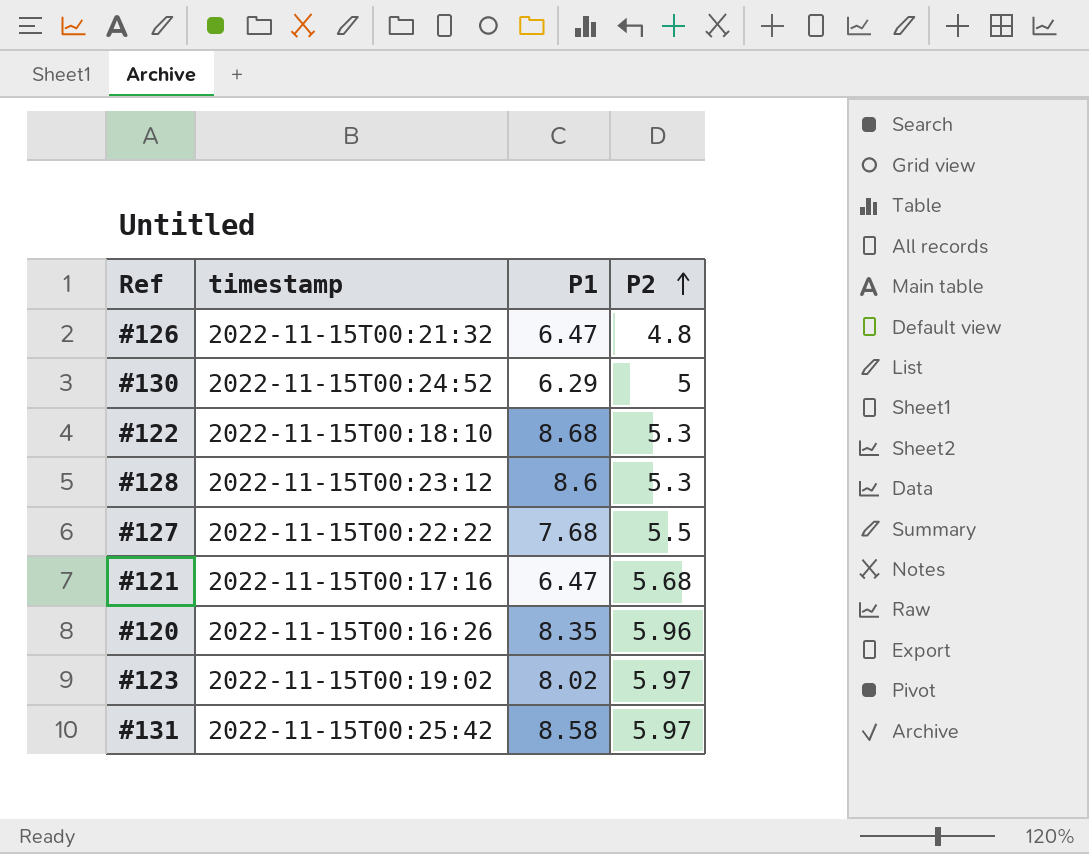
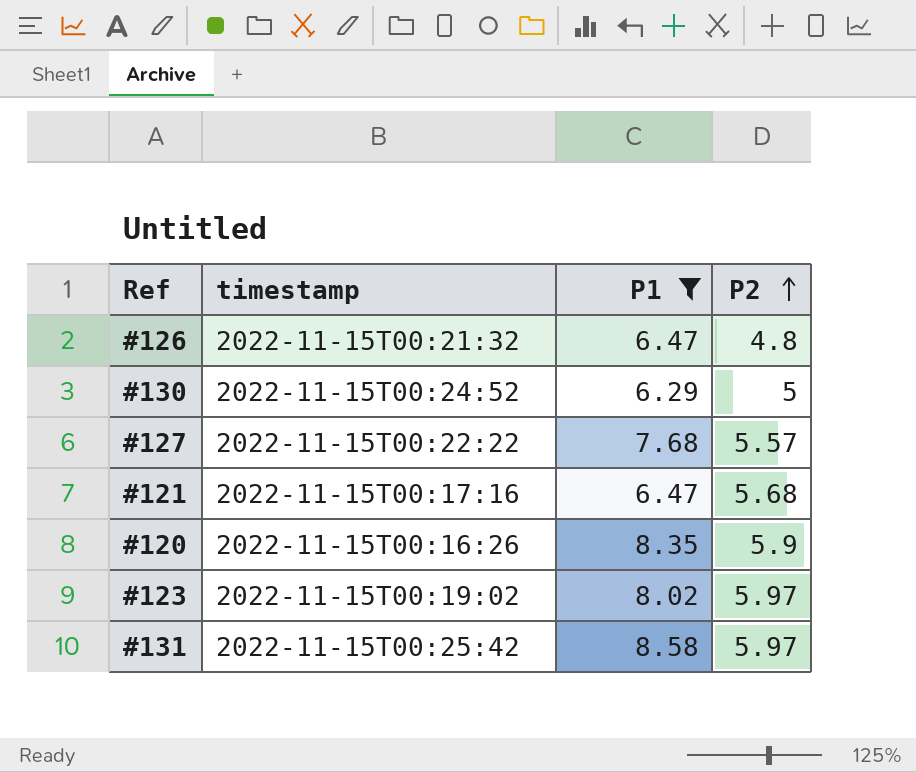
filter: none -> P1 <= 8.58
#127 | P2: 5.5 -> 5.57
#120 | P2: 5.96 -> 5.9

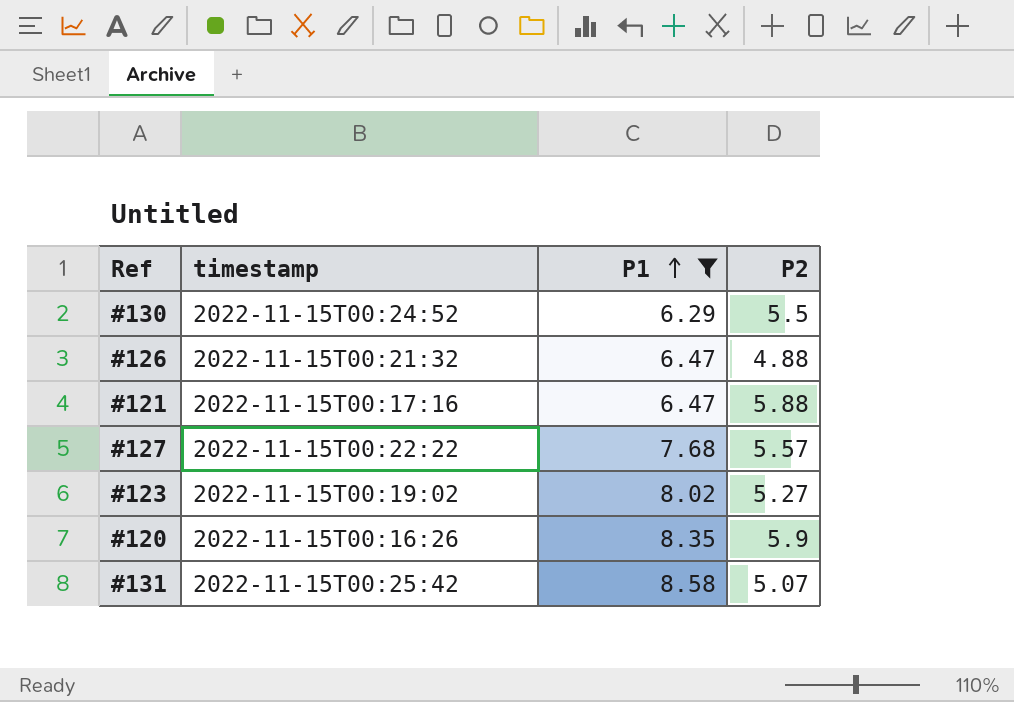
row order: P2 ascending -> P1 ascending
#130 | P2: 5 -> 5.5
#126 | P2: 4.8 -> 4.88
#121 | P2: 5.68 -> 5.88
#123 | P2: 5.97 -> 5.27
#131 | P2: 5.97 -> 5.07

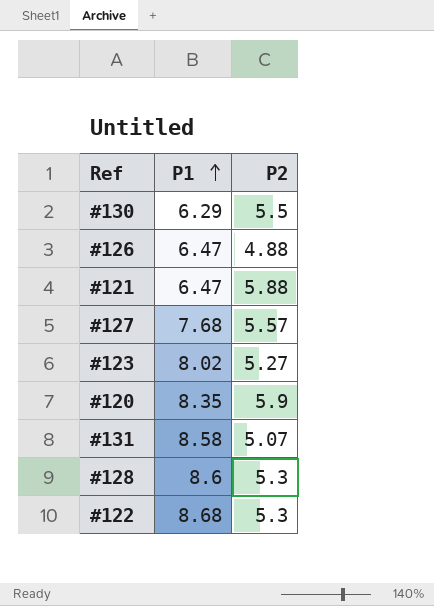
filter: P1 <= 8.58 -> none
column timestamp | position: 2 -> none

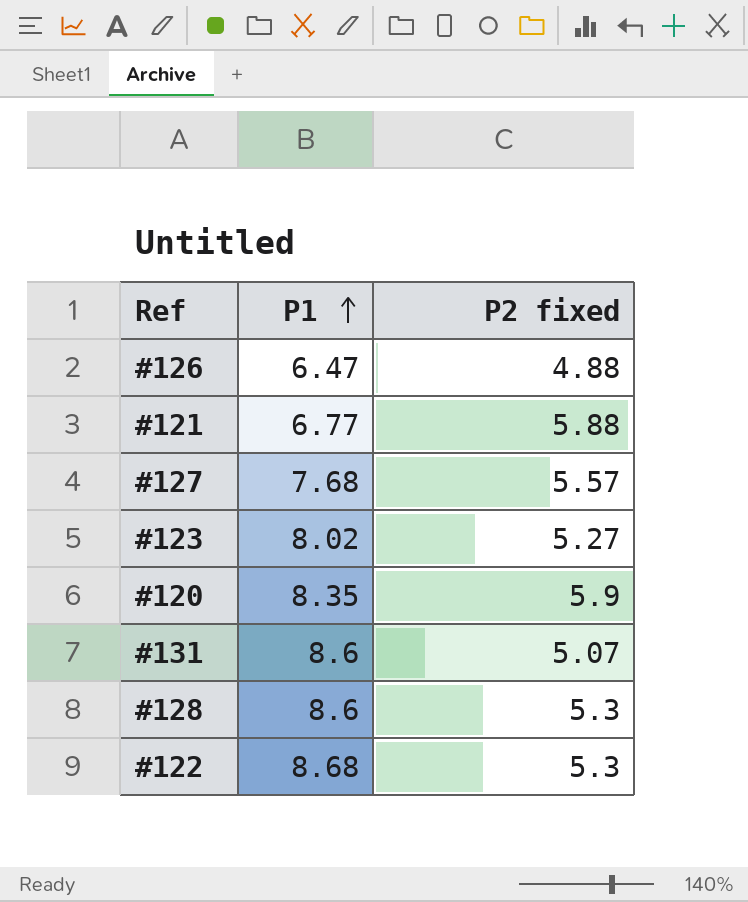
column name: P2 -> P2 fixed
row #130: 6.29 | 5.5 -> none
#121 | P1: 6.47 -> 6.77
#131 | P1: 8.58 -> 8.6

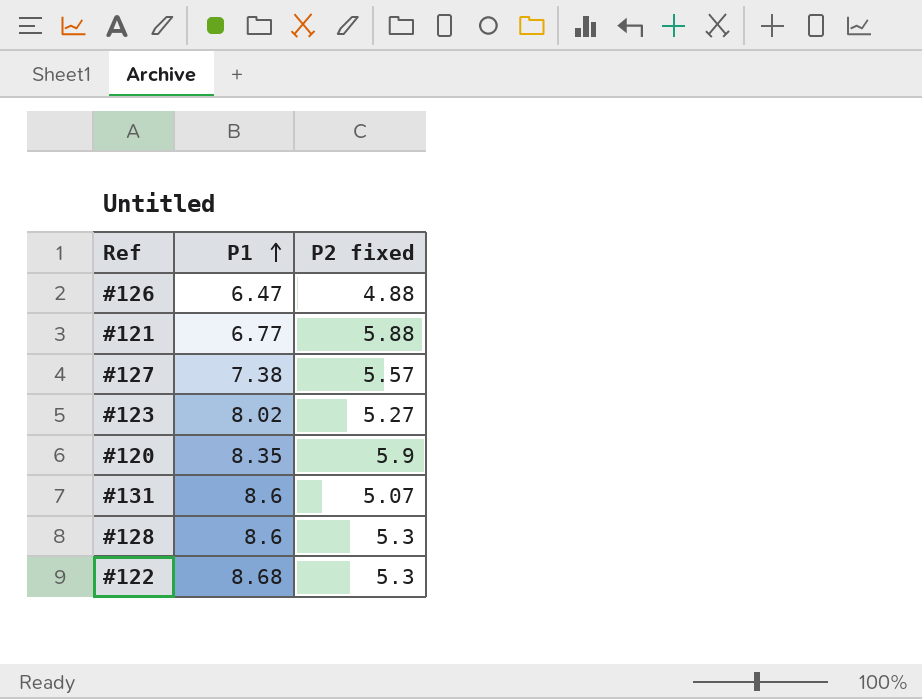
#127 | P1: 7.68 -> 7.38

